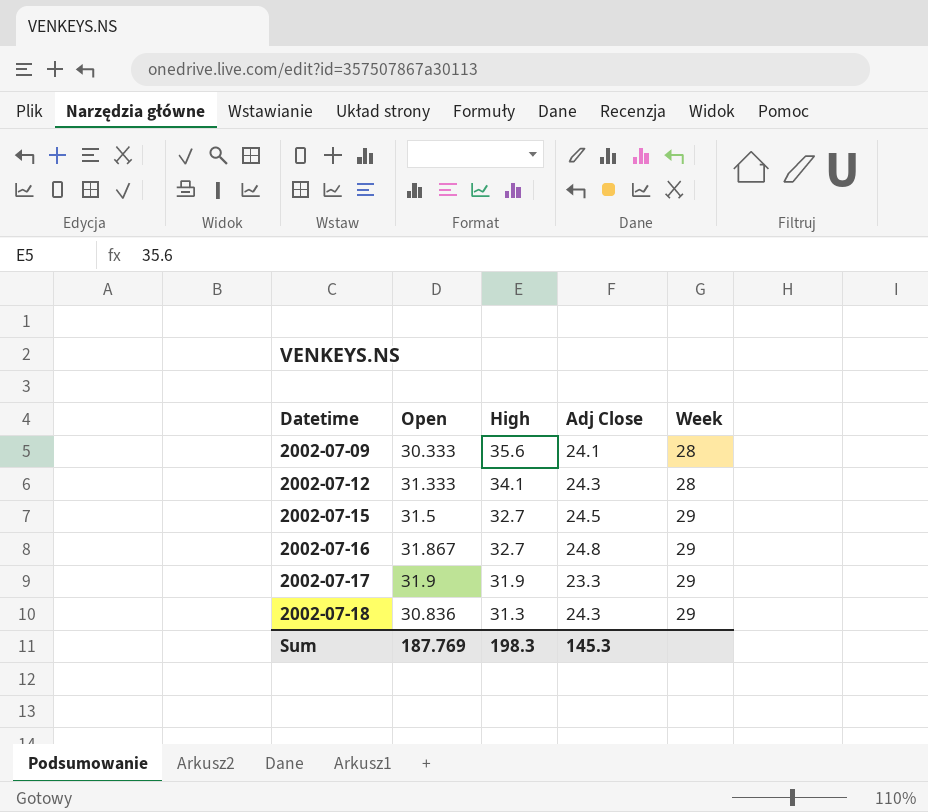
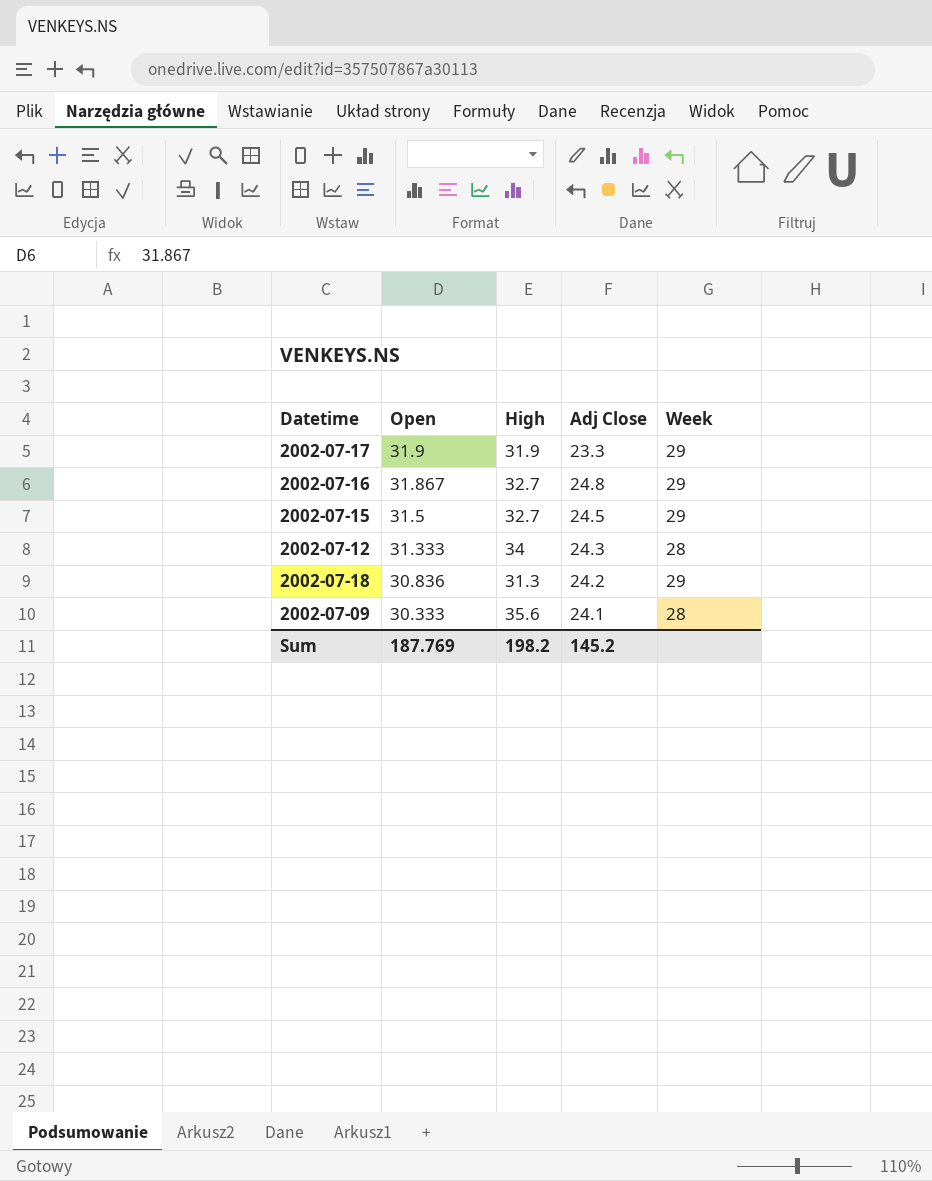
row order: Datetime ascending -> Open descending
2002-07-12 | High: 34.1 -> 34
2002-07-18 | Adj Close: 24.3 -> 24.2
Sum | High: 198.3 -> 198.2
Sum | Adj Close: 145.3 -> 145.2

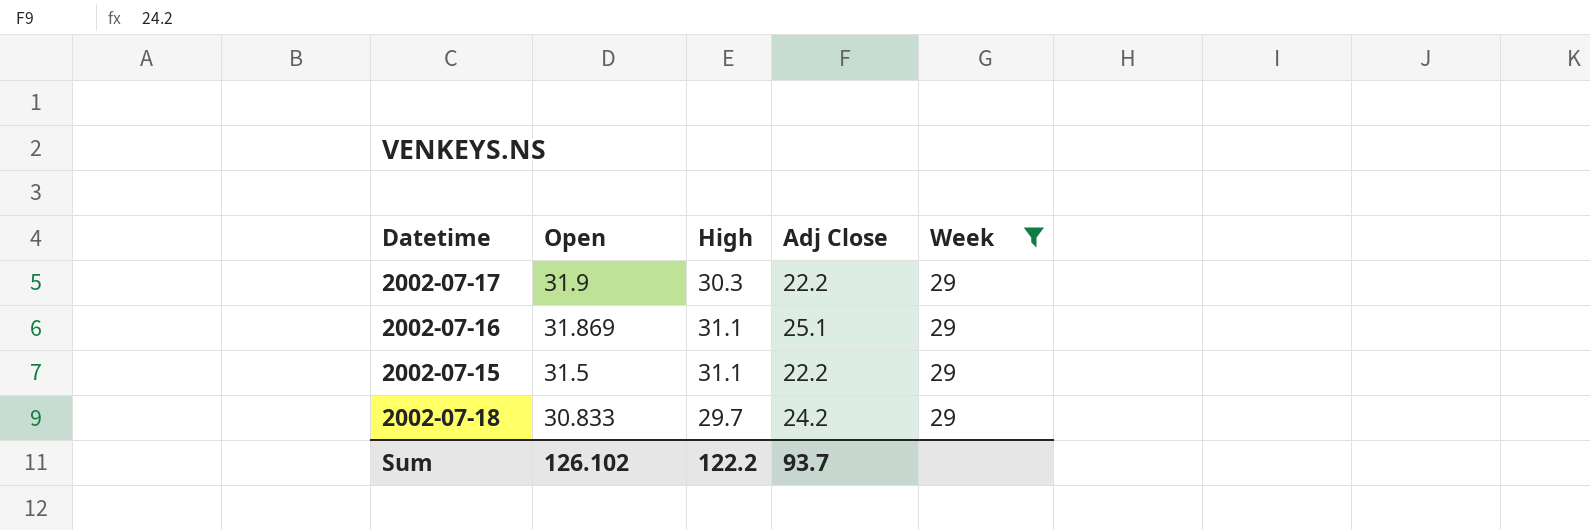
filter: none -> Week = 29
2002-07-17 | High: 31.9 -> 30.3
2002-07-17 | Adj Close: 23.3 -> 22.2
2002-07-16 | Open: 31.867 -> 31.869
2002-07-16 | High: 32.7 -> 31.1
2002-07-16 | Adj Close: 24.8 -> 25.1
2002-07-15 | High: 32.7 -> 31.1
2002-07-15 | Adj Close: 24.5 -> 22.2
2002-07-18 | Open: 30.836 -> 30.833
2002-07-18 | High: 31.3 -> 29.7
Sum | Open: 187.769 -> 126.102
Sum | High: 198.2 -> 122.2
Sum | Adj Close: 145.2 -> 93.7

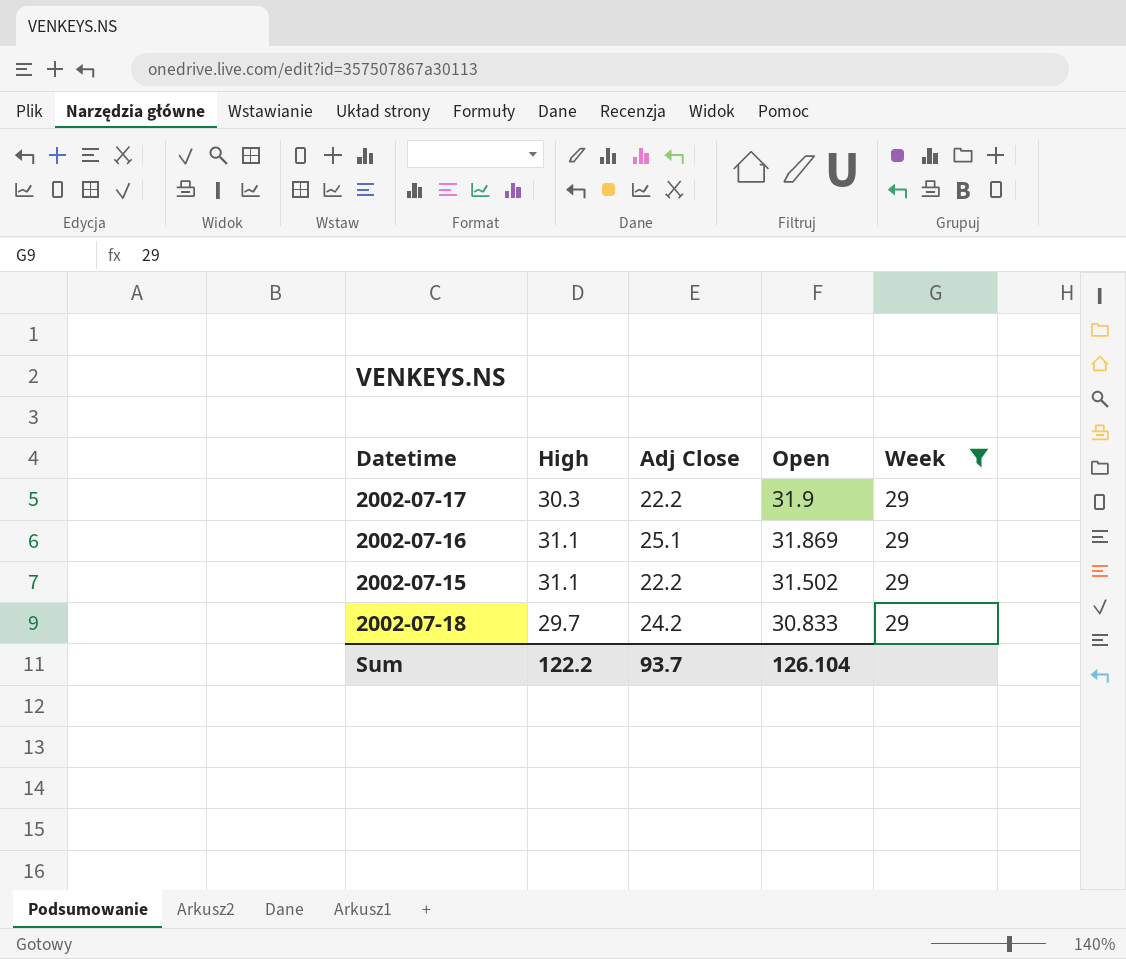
column Open | position: 2 -> 4
2002-07-15 | Open: 31.5 -> 31.502
Sum | Open: 126.102 -> 126.104

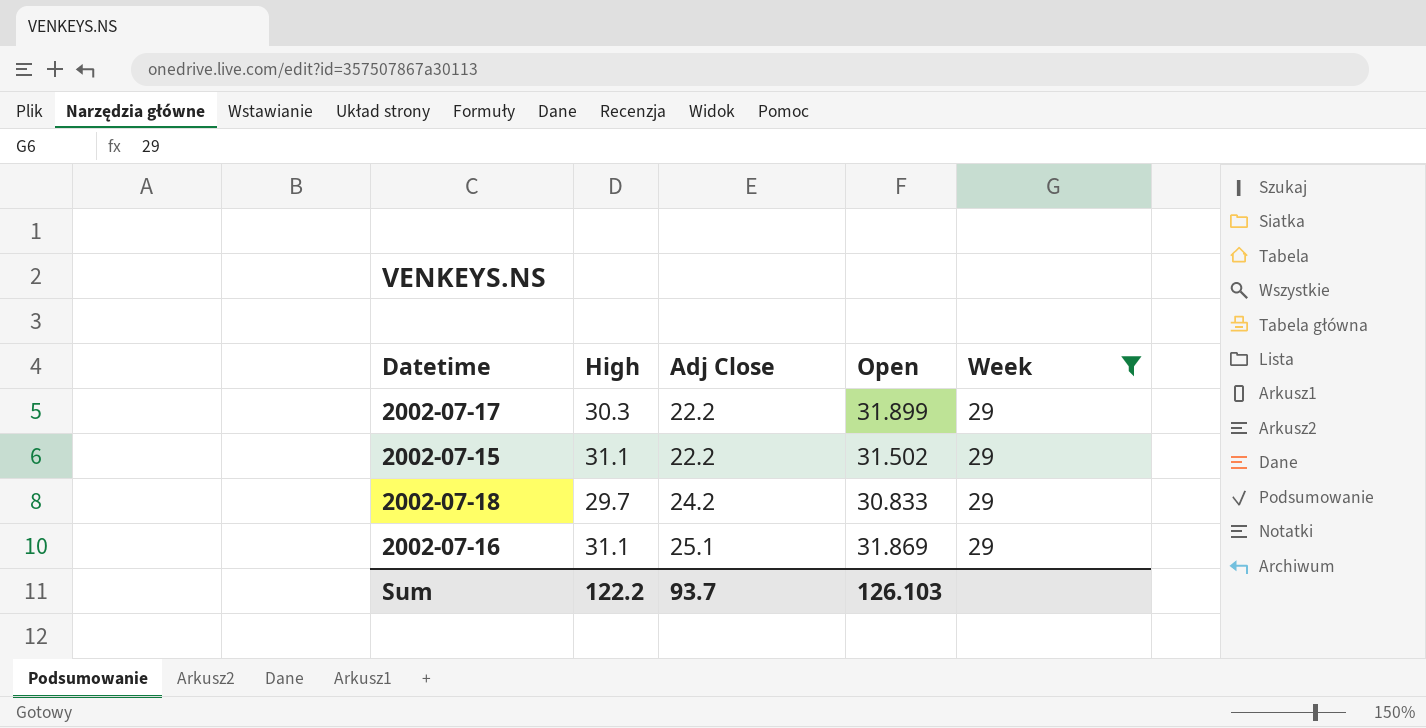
row order: Open descending -> Adj Close ascending
2002-07-17 | Open: 31.9 -> 31.899
Sum | Open: 126.104 -> 126.103

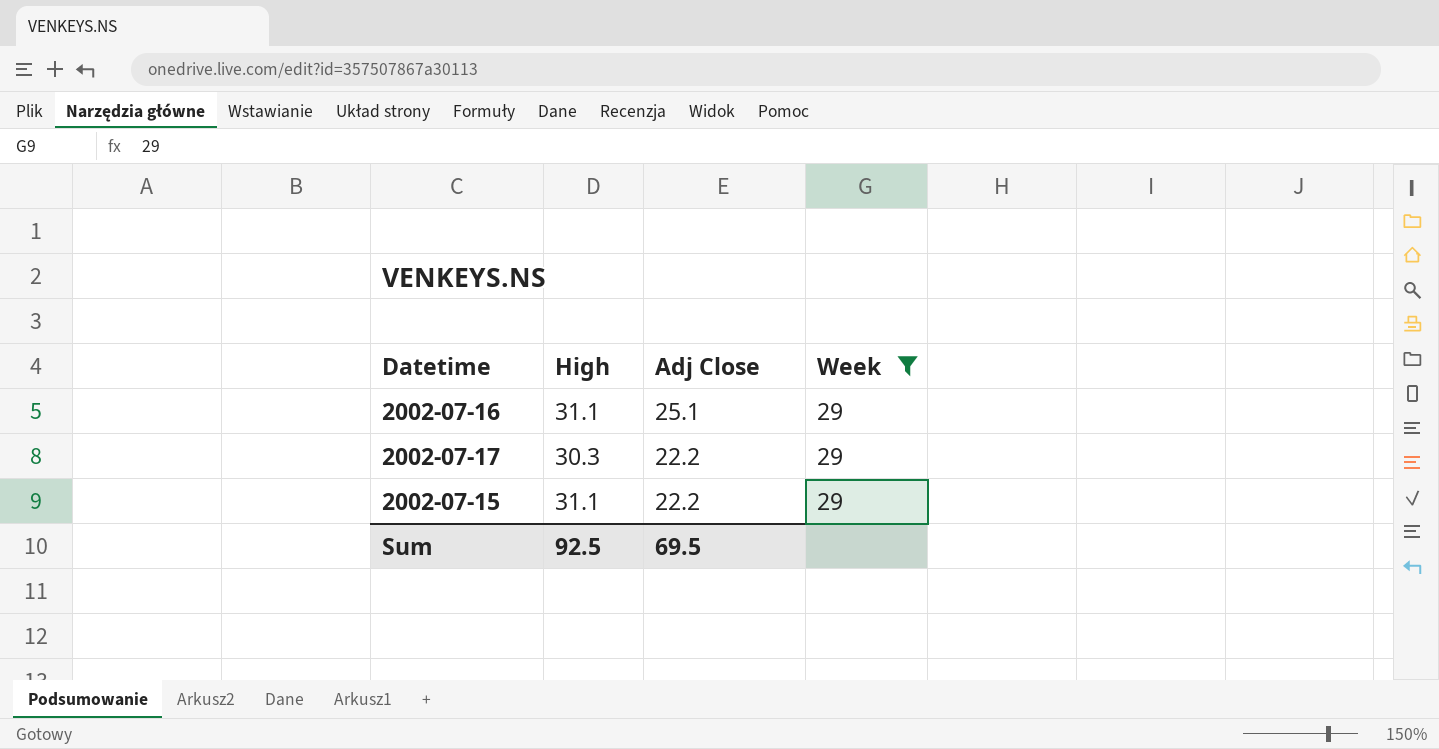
row order: Adj Close ascending -> Adj Close descending
column Open | position: 4 -> none
row 2002-07-18: 29.7 | 24.2 | 30.833 | 29 -> none
Sum | High: 122.2 -> 92.5
Sum | Adj Close: 93.7 -> 69.5

